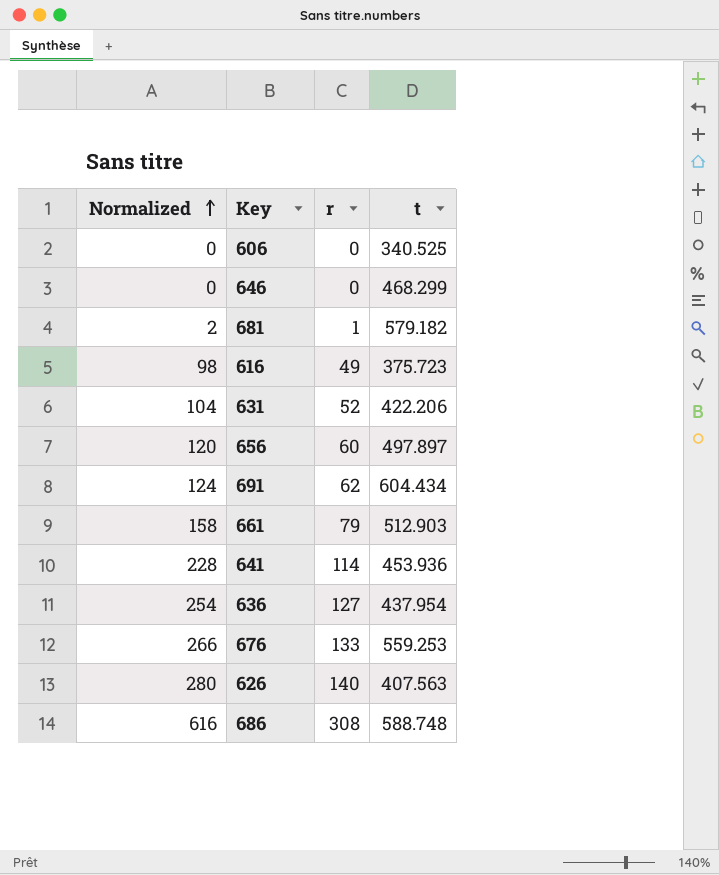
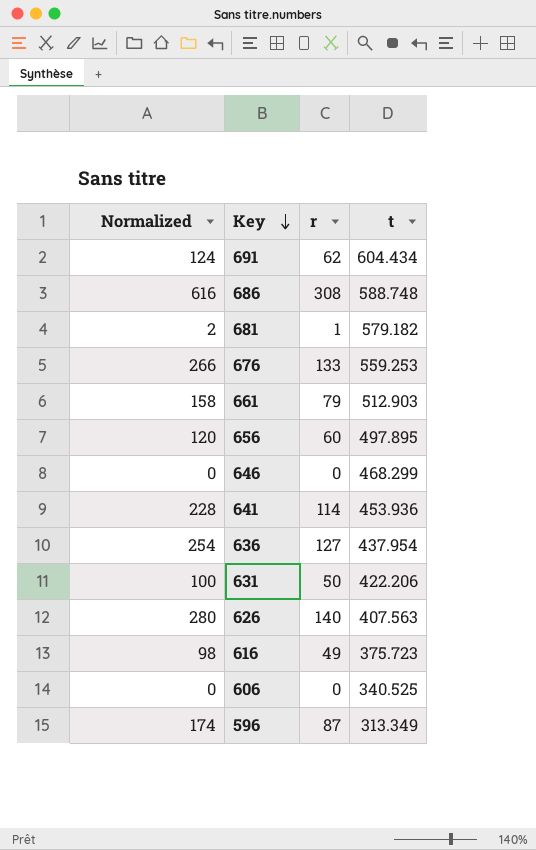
row order: Normalized ascending -> Key descending
656 | t: 497.897 -> 497.895
631 | Normalized: 104 -> 100
631 | r: 52 -> 50
row 596: none -> 174 | 87 | 313.349

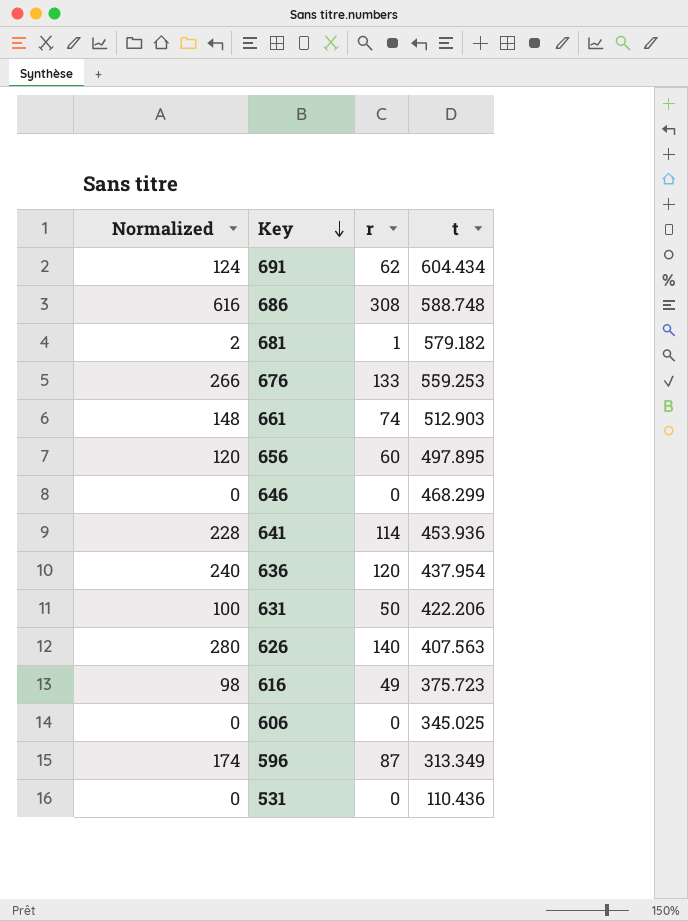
661 | Normalized: 158 -> 148
661 | r: 79 -> 74
636 | Normalized: 254 -> 240
636 | r: 127 -> 120
606 | t: 340.525 -> 345.025
row 531: none -> 0 | 0 | 110.436

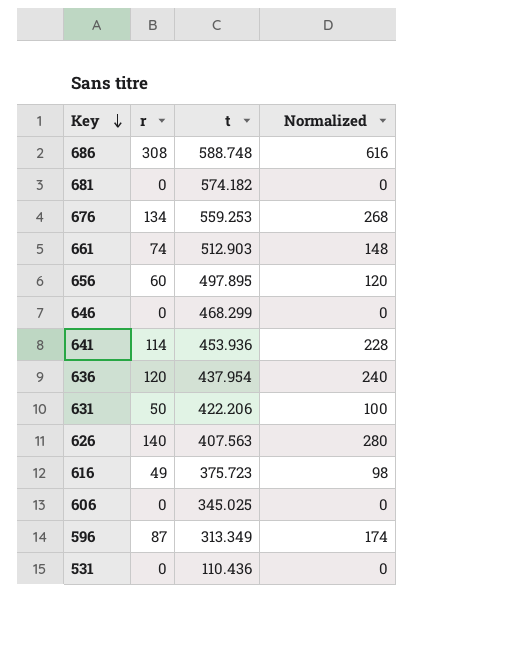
column Normalized | position: 1 -> 4
row 691: 124 | 62 | 604.434 -> none
681 | r: 1 -> 0
681 | t: 579.182 -> 574.182
681 | Normalized: 2 -> 0
676 | r: 133 -> 134
676 | Normalized: 266 -> 268

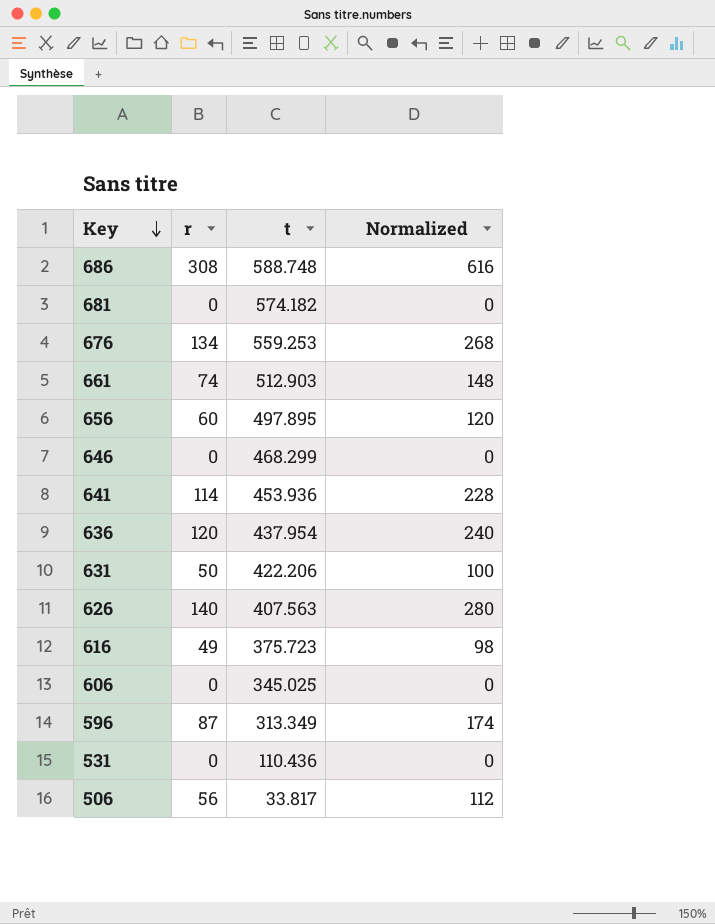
row 506: none -> 56 | 33.817 | 112

